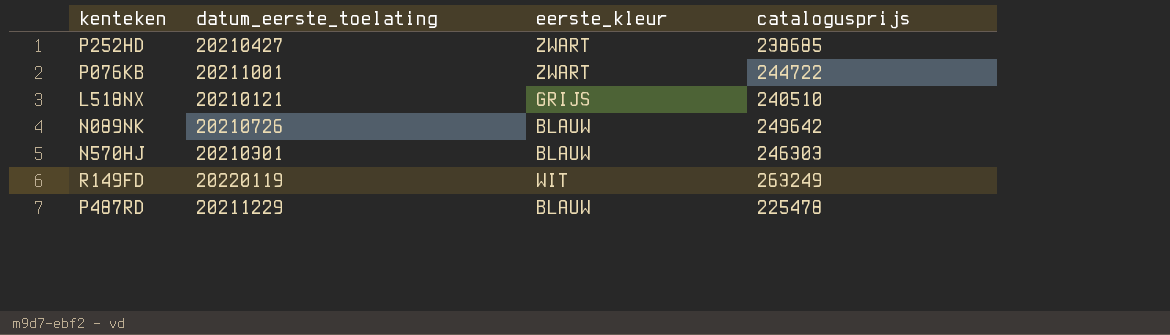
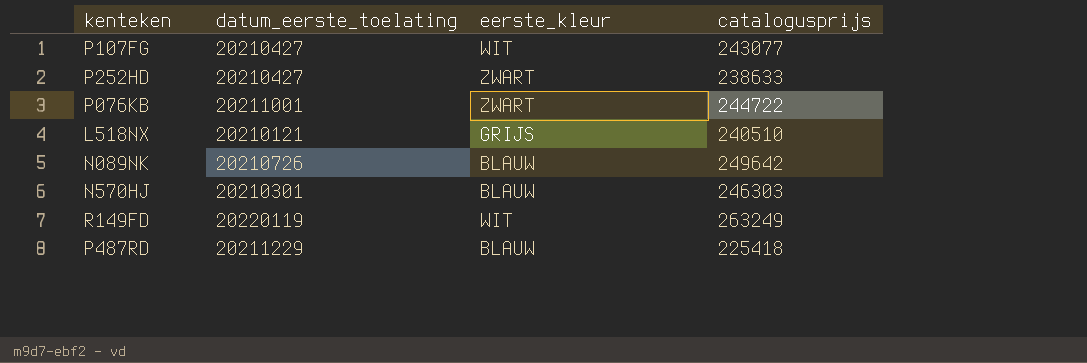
row P107FG: none -> 20210427 | WIT | 243077
P252HD | catalogusprijs: 238685 -> 238633
P487RD | catalogusprijs: 225478 -> 225418

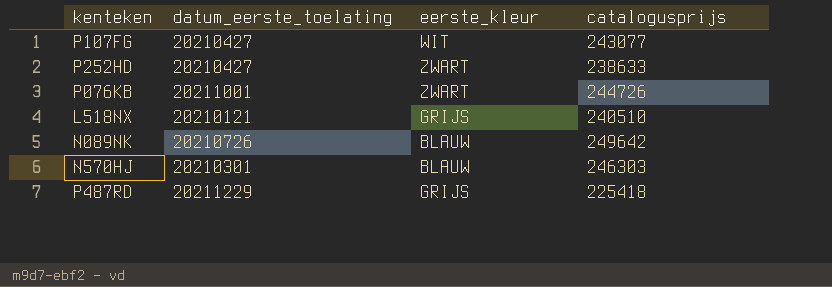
row R149FD: 20220119 | WIT | 263249 -> none
P076KB | catalogusprijs: 244722 -> 244726
P487RD | eerste_kleur: BLAUW -> GRIJS

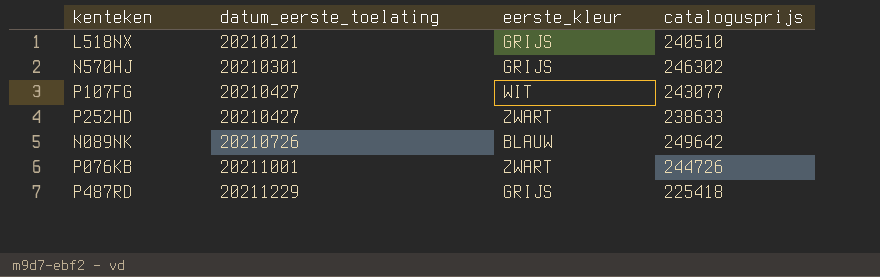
row order: none -> datum_eerste_toelating ascending
N570HJ | eerste_kleur: BLAUW -> GRIJS
N570HJ | catalogusprijs: 246303 -> 246302

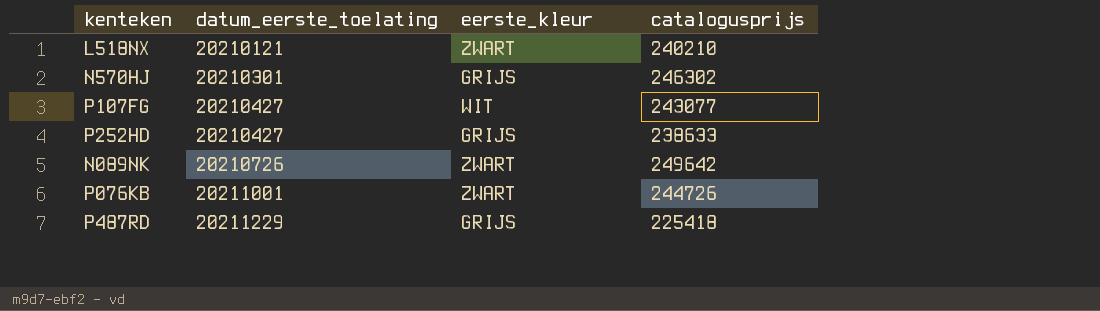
L518NX | eerste_kleur: GRIJS -> ZWART
L518NX | catalogusprijs: 240510 -> 240210
P252HD | eerste_kleur: ZWART -> GRIJS
N089NK | eerste_kleur: BLAUW -> ZWART

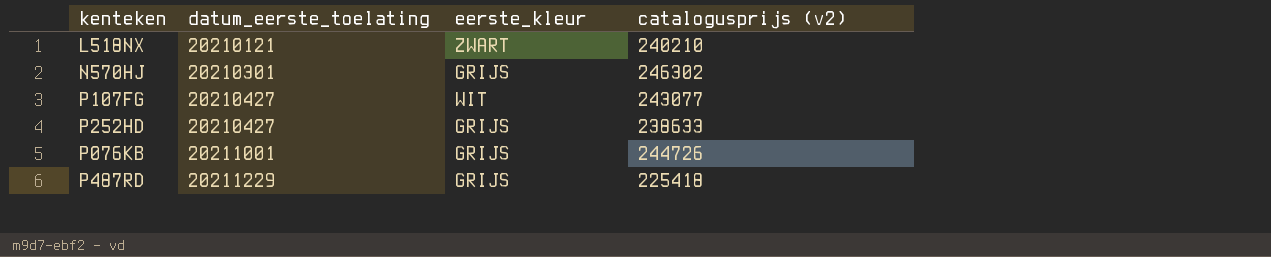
column name: catalogusprijs -> catalogusprijs (v2)
row N089NK: 20210726 | ZWART | 249642 -> none
P076KB | eerste_kleur: ZWART -> GRIJS

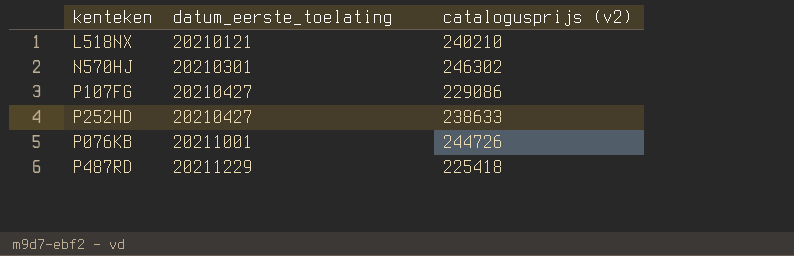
column eerste_kleur | position: 3 -> none
P107FG | catalogusprijs (v2): 243077 -> 229086

